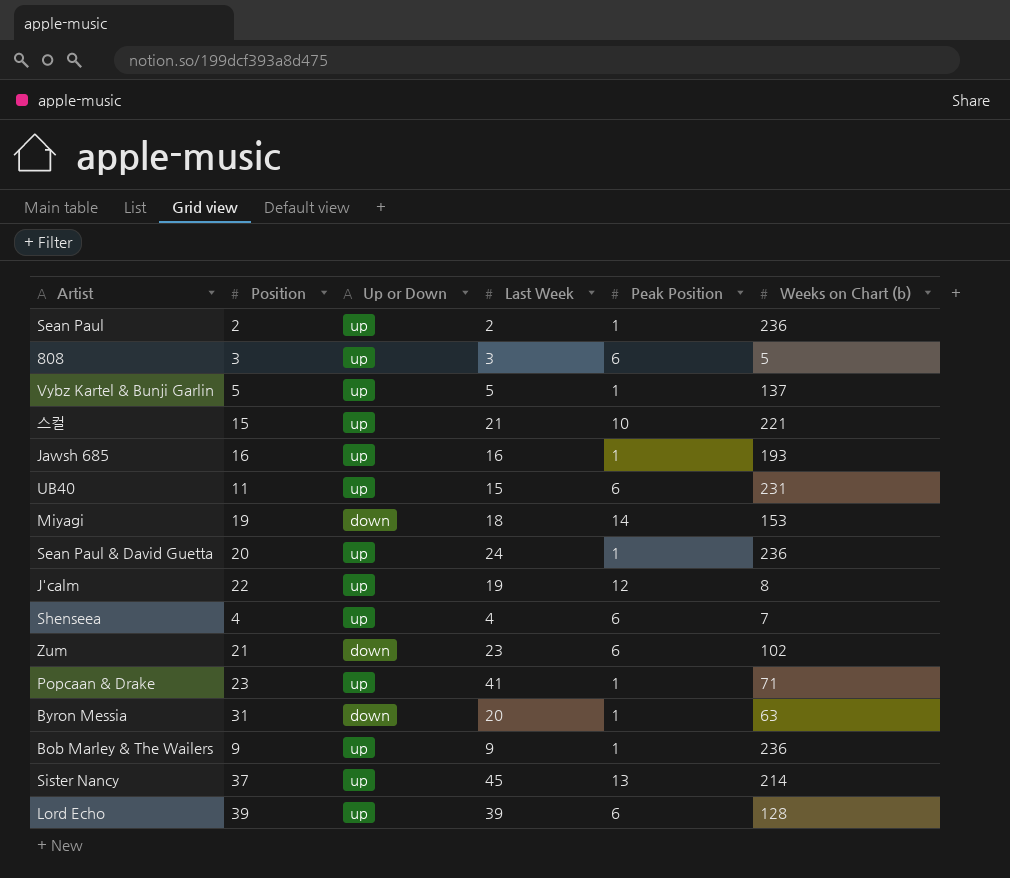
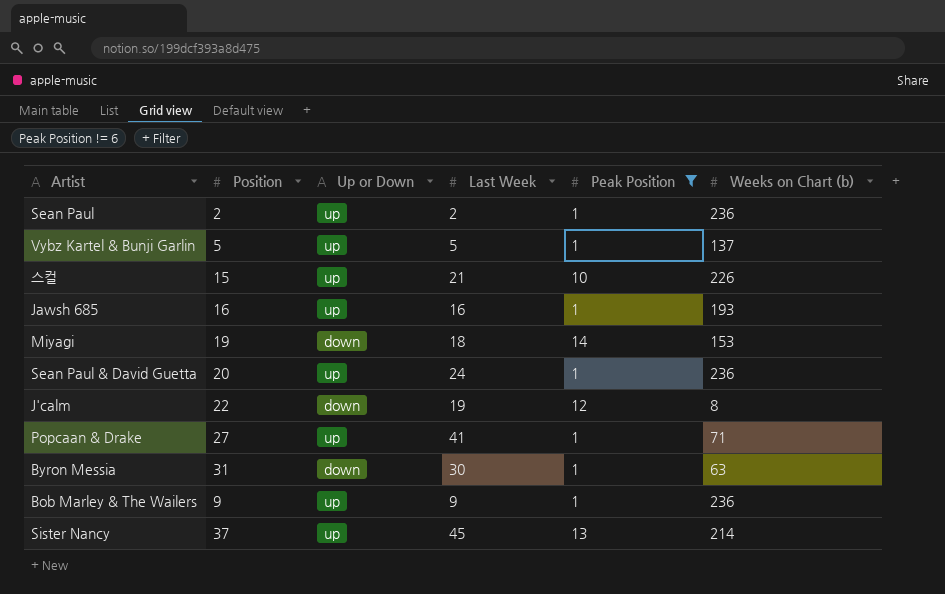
filter: none -> Peak Position != 6
스컬 | Weeks on Chart (b): 221 -> 226
J'calm | Up or Down: up -> down
Popcaan & Drake | Position: 23 -> 27
Byron Messia | Last Week: 20 -> 30

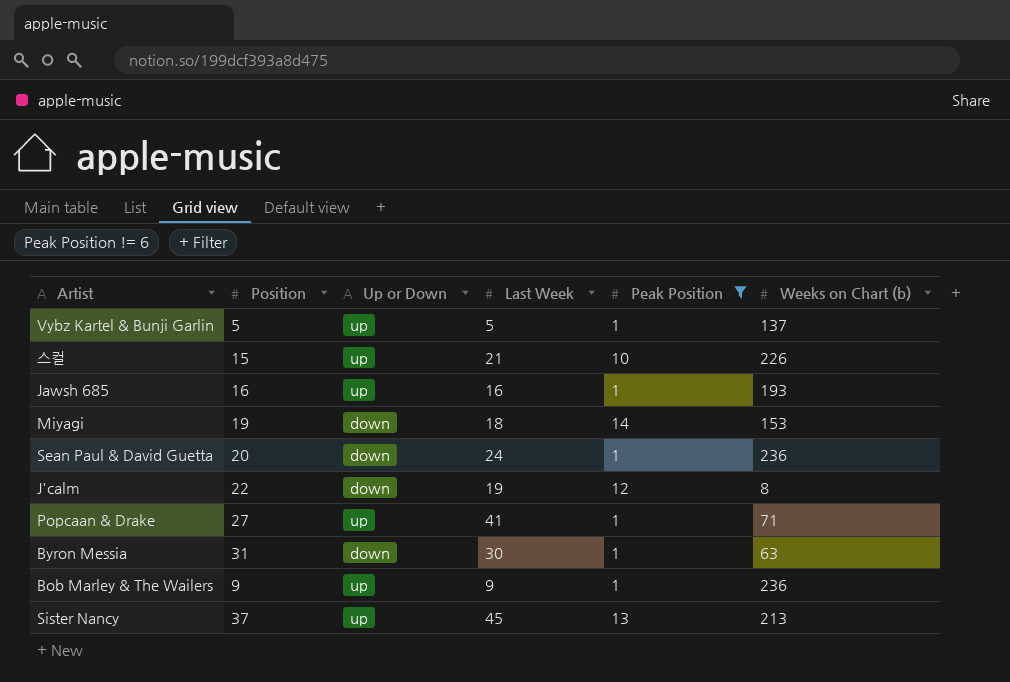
row Sean Paul: 2 | up | 2 | 1 | 236 -> none
Sean Paul & David Guetta | Up or Down: up -> down
Sister Nancy | Weeks on Chart (b): 214 -> 213

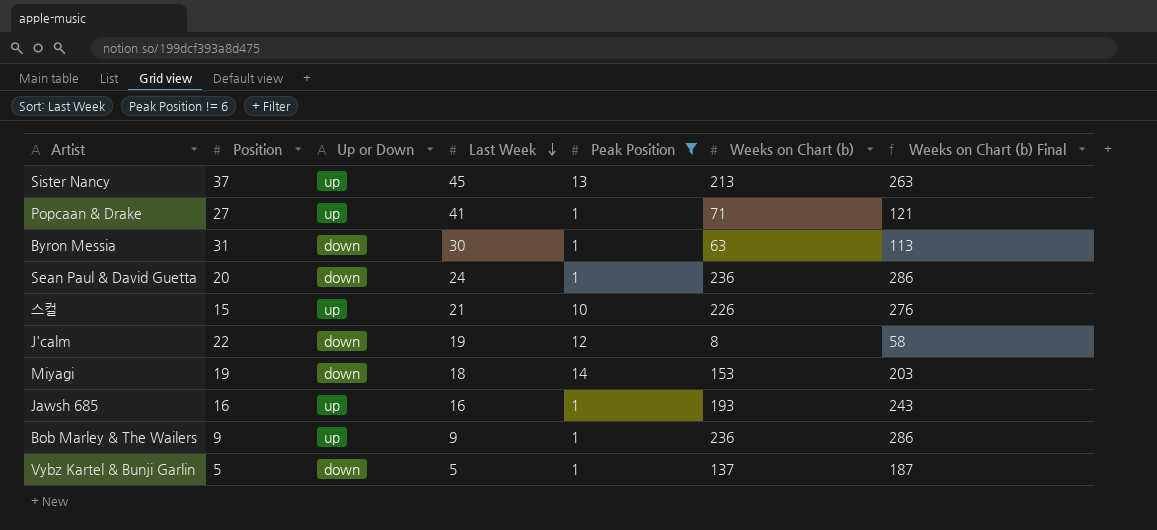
row order: none -> Last Week descending
column Weeks on Chart (b) Final | formula: none -> [Weeks on Chart (b)] + 50
Vybz Kartel & Bunji Garlin | Up or Down: up -> down

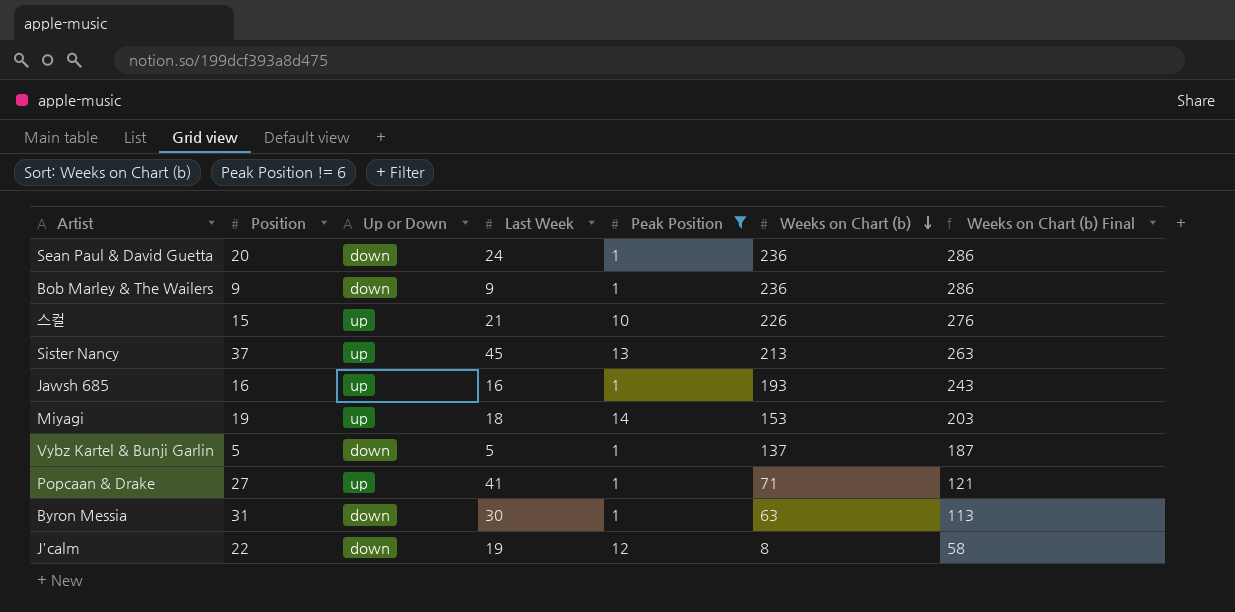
row order: Last Week descending -> Weeks on Chart (b) descending
Bob Marley & The Wailers | Up or Down: up -> down
Miyagi | Up or Down: down -> up

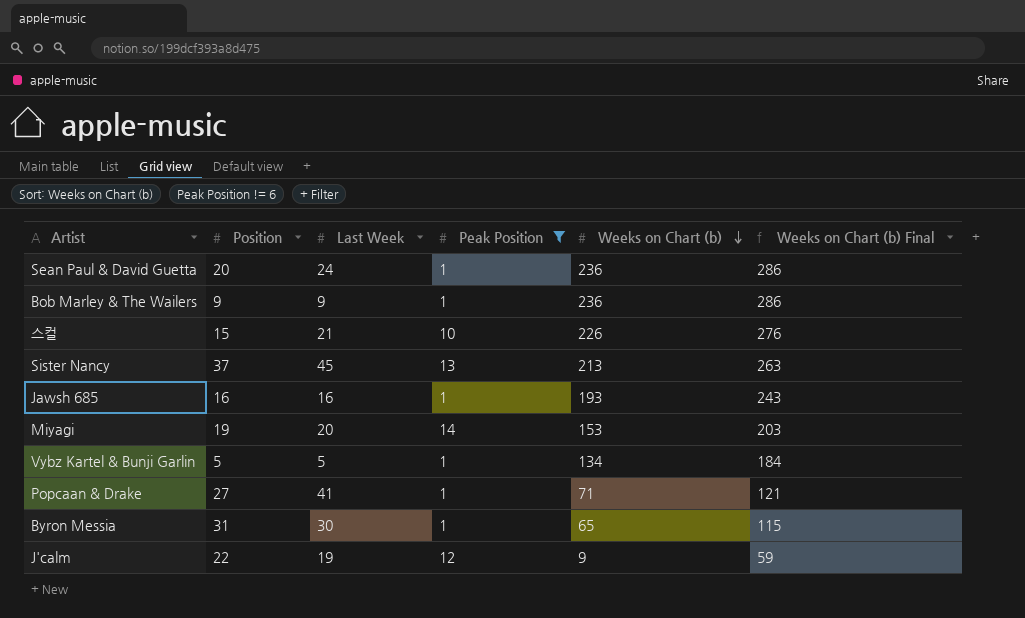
column Up or Down | position: 3 -> none
Miyagi | Last Week: 18 -> 20
Vybz Kartel & Bunji Garlin | Weeks on Chart (b): 137 -> 134
Vybz Kartel & Bunji Garlin | Weeks on Chart (b) Final: 187 -> 184
Byron Messia | Weeks on Chart (b): 63 -> 65
Byron Messia | Weeks on Chart (b) Final: 113 -> 115
J'calm | Weeks on Chart (b): 8 -> 9
J'calm | Weeks on Chart (b) Final: 58 -> 59

